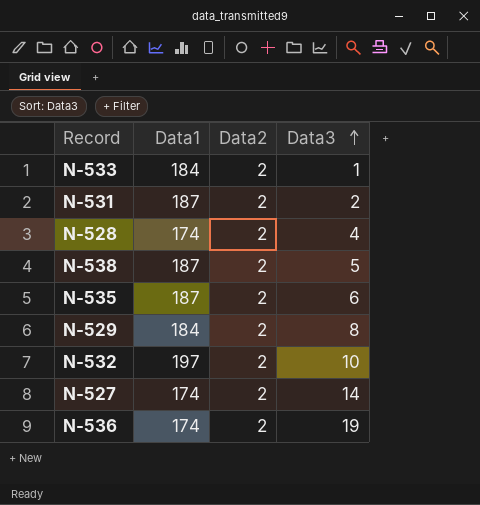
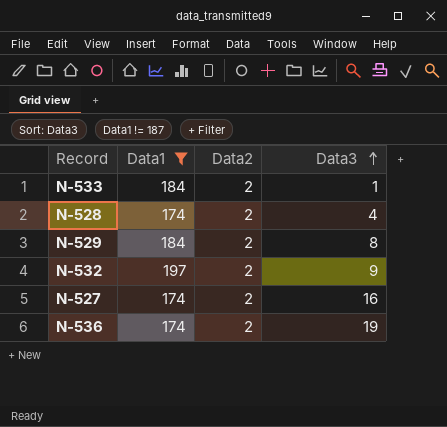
filter: none -> Data1 != 187
N-532 | Data3: 10 -> 9
N-527 | Data3: 14 -> 16

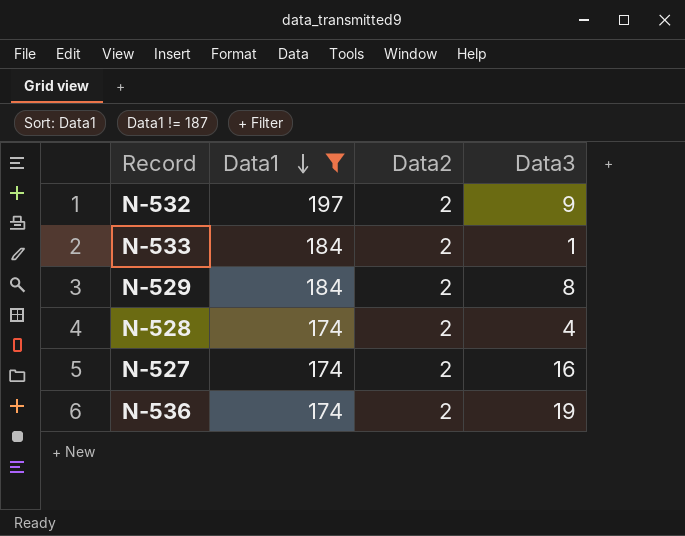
row order: Data3 ascending -> Data1 descending

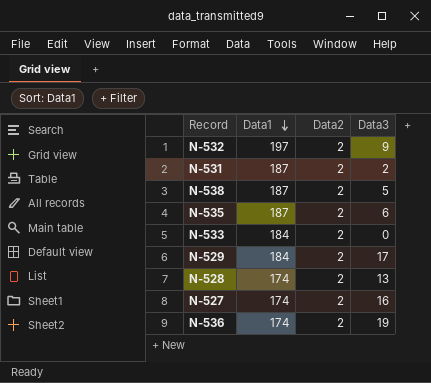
filter: Data1 != 187 -> none
N-533 | Data3: 1 -> 0
N-529 | Data3: 8 -> 17
N-528 | Data3: 4 -> 13

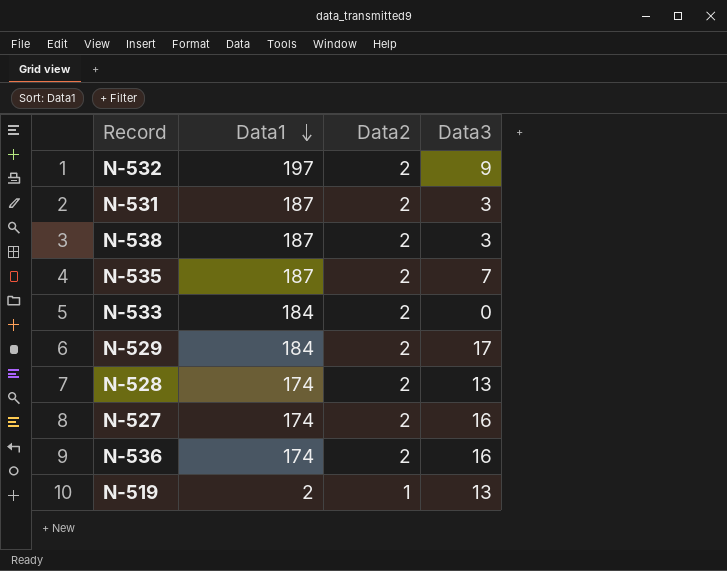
N-531 | Data3: 2 -> 3
N-538 | Data3: 5 -> 3
N-535 | Data3: 6 -> 7
N-536 | Data3: 19 -> 16
row N-519: none -> 2 | 1 | 13

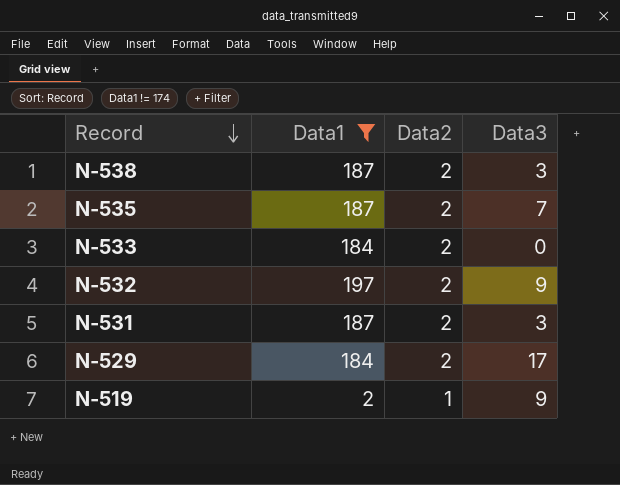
filter: none -> Data1 != 174
row order: Data1 descending -> Record descending
N-519 | Data3: 13 -> 9

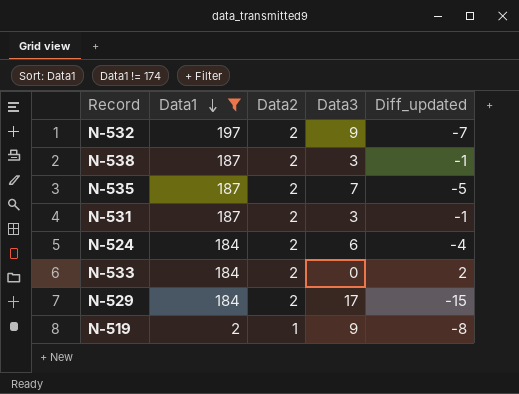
row order: Record descending -> Data1 descending
column Diff_updated | formula: none -> [Data2] - [Data3]
row N-524: none -> 184 | 2 | 6 | -4

